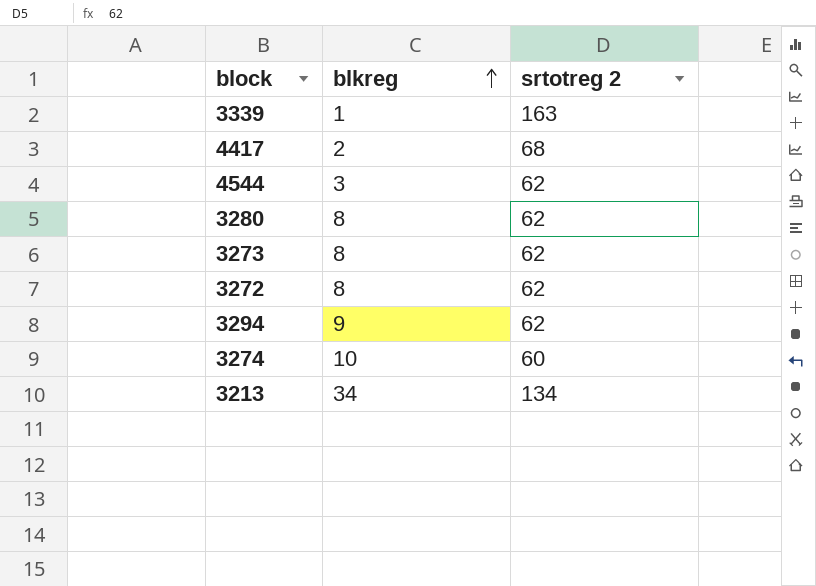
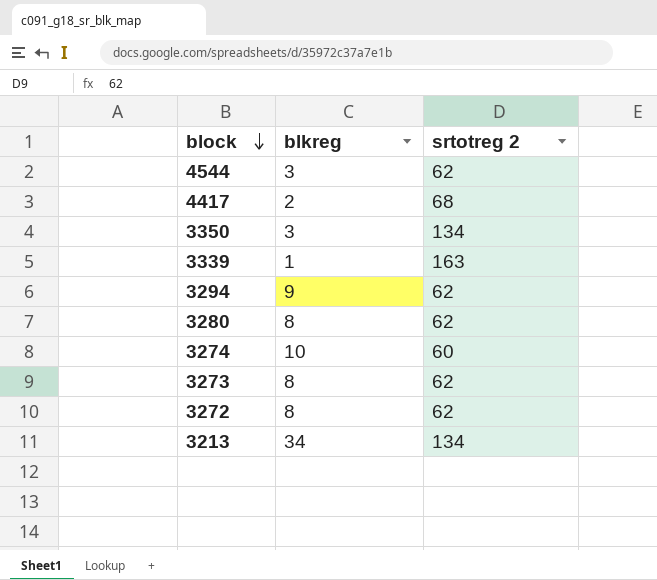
row order: blkreg ascending -> block descending
row 3350: none -> 3 | 134

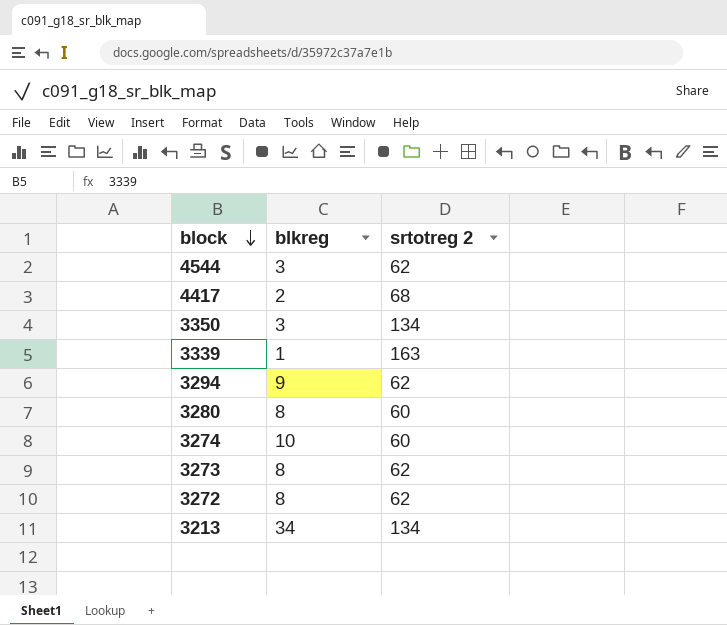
3280 | srtotreg 2: 62 -> 60

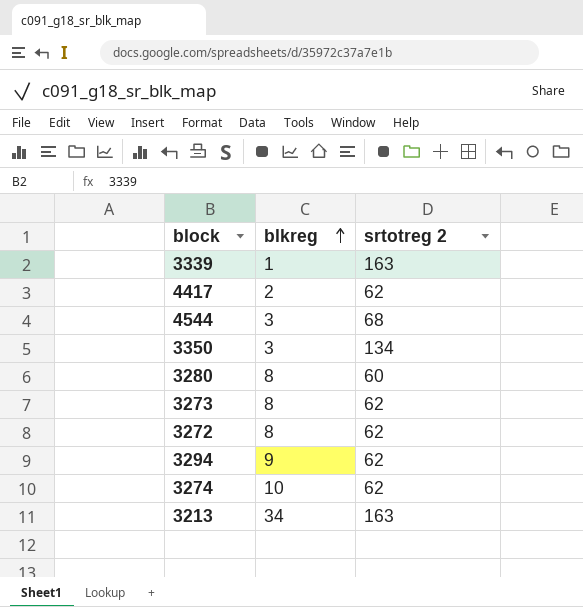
row order: block descending -> blkreg ascending
4417 | srtotreg 2: 68 -> 62
4544 | srtotreg 2: 62 -> 68
3274 | srtotreg 2: 60 -> 62
3213 | srtotreg 2: 134 -> 163

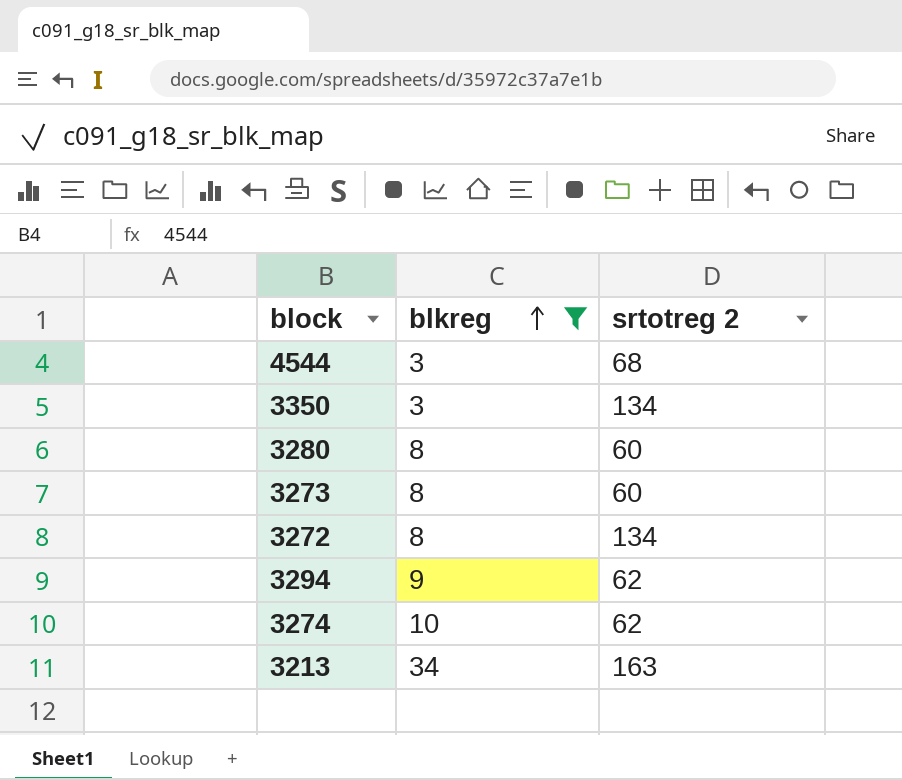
filter: none -> blkreg >= 3
3273 | srtotreg 2: 62 -> 60
3272 | srtotreg 2: 62 -> 134

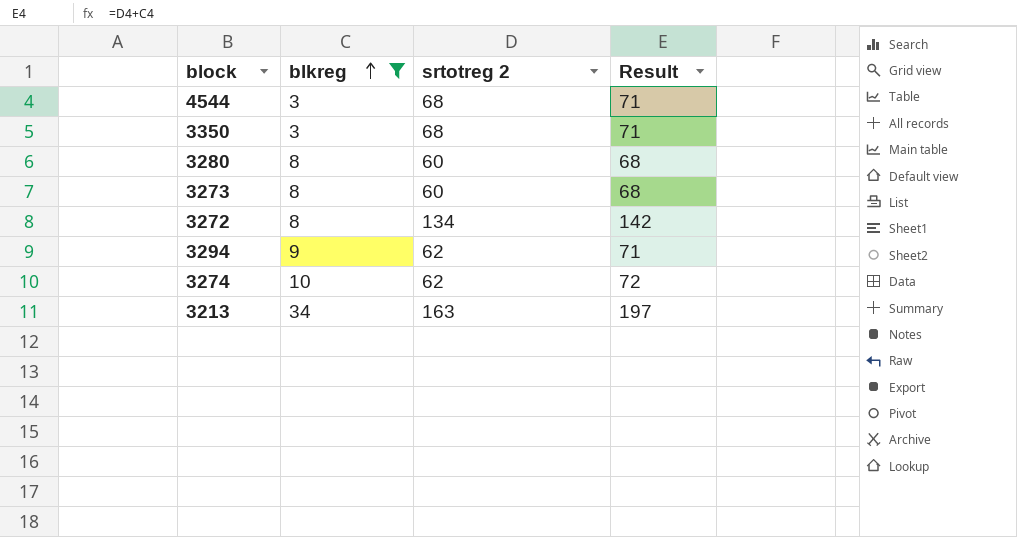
column Result | formula: none -> [blkreg] + [srtotreg 2]
3350 | srtotreg 2: 134 -> 68

